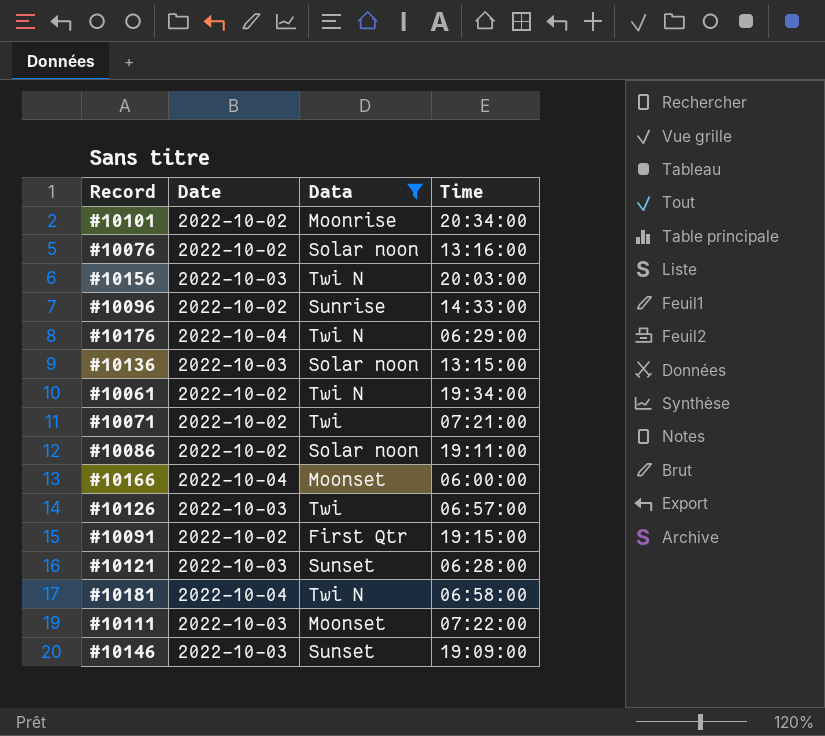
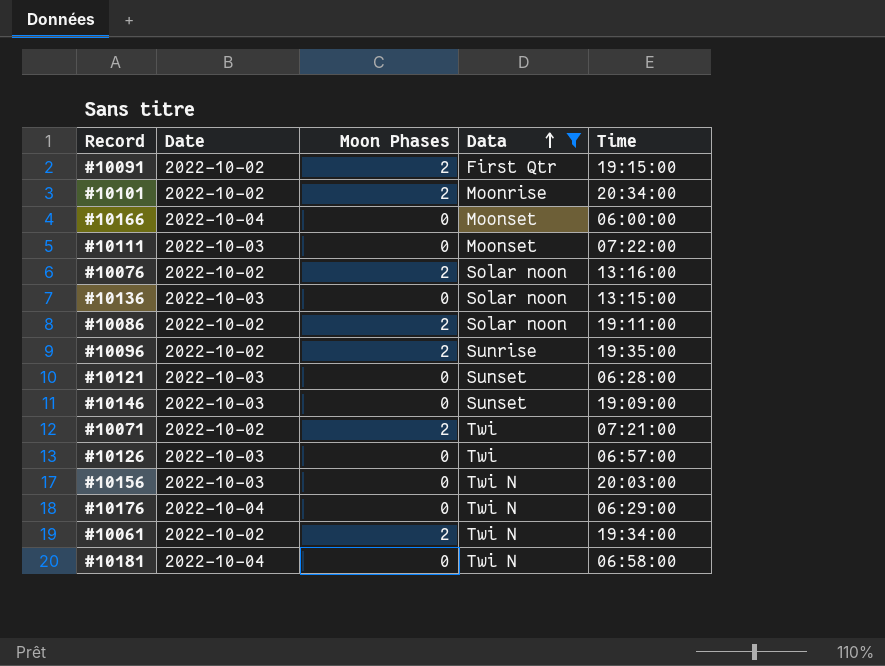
row order: none -> Data ascending
column Moon Phases | position: none -> 3
#10096 | Time: 14:33:00 -> 19:35:00

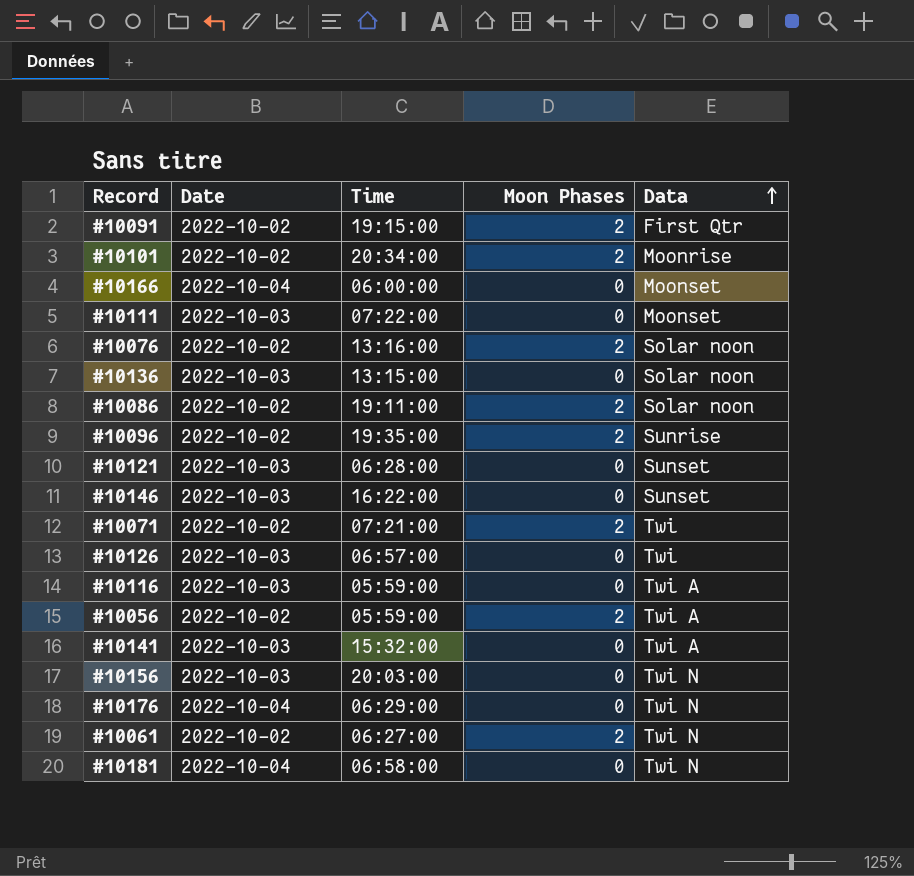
filter: Data != Twi A -> none
column Time | position: 5 -> 3
#10146 | Time: 19:09:00 -> 16:22:00
#10061 | Time: 19:34:00 -> 06:27:00

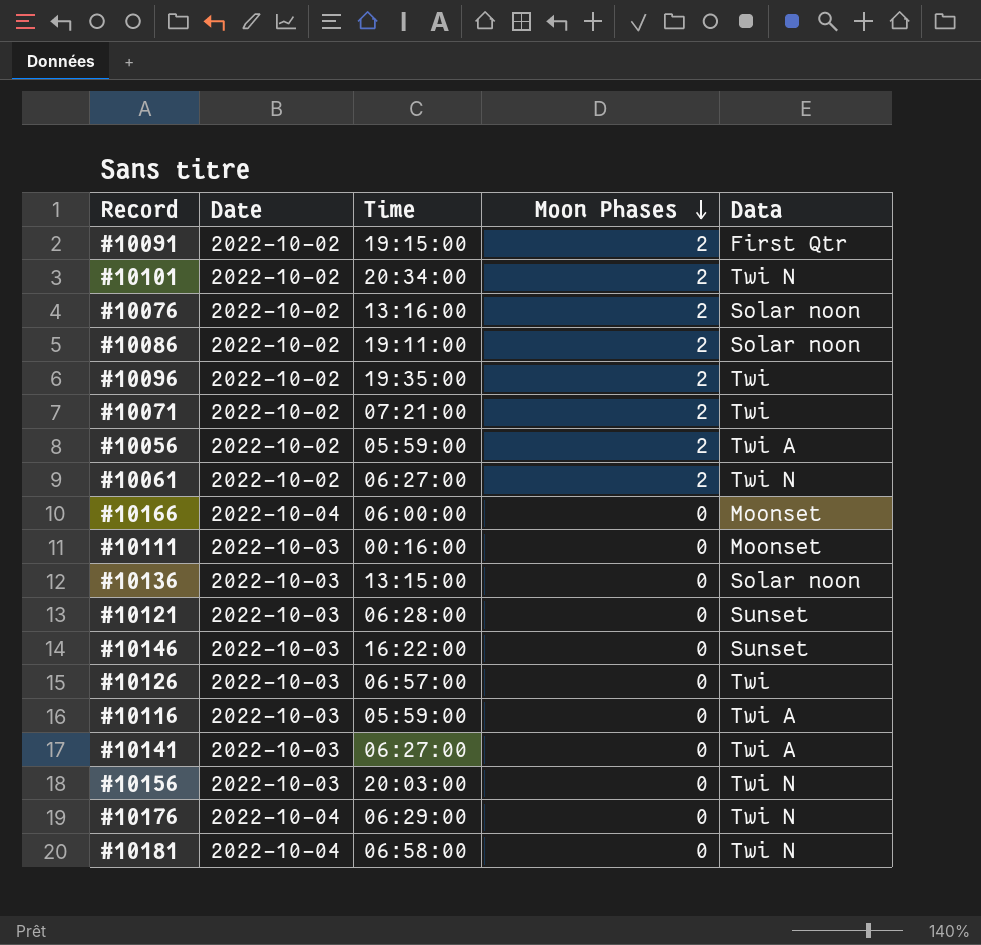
row order: Data ascending -> Moon Phases descending
#10101 | Data: Moonrise -> Twi N
#10096 | Data: Sunrise -> Twi
#10111 | Time: 07:22:00 -> 00:16:00
#10141 | Time: 15:32:00 -> 06:27:00

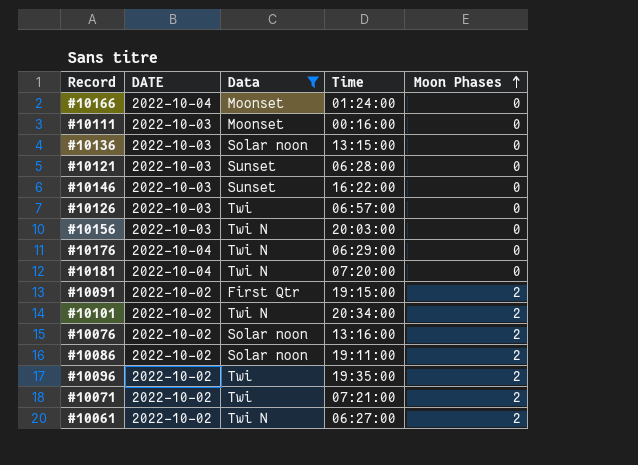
filter: none -> Data != Twi A
row order: Moon Phases descending -> Moon Phases ascending
column name: Date -> DATE
column Data | position: 5 -> 3
#10166 | Time: 06:00:00 -> 01:24:00
#10181 | Time: 06:58:00 -> 07:20:00

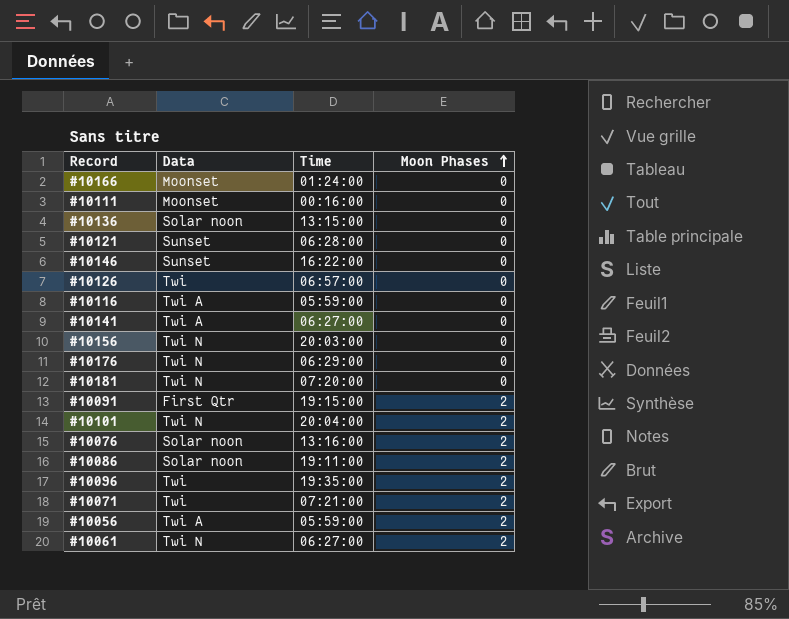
filter: Data != Twi A -> none
column DATE | position: 2 -> none
#10101 | Time: 20:34:00 -> 20:04:00

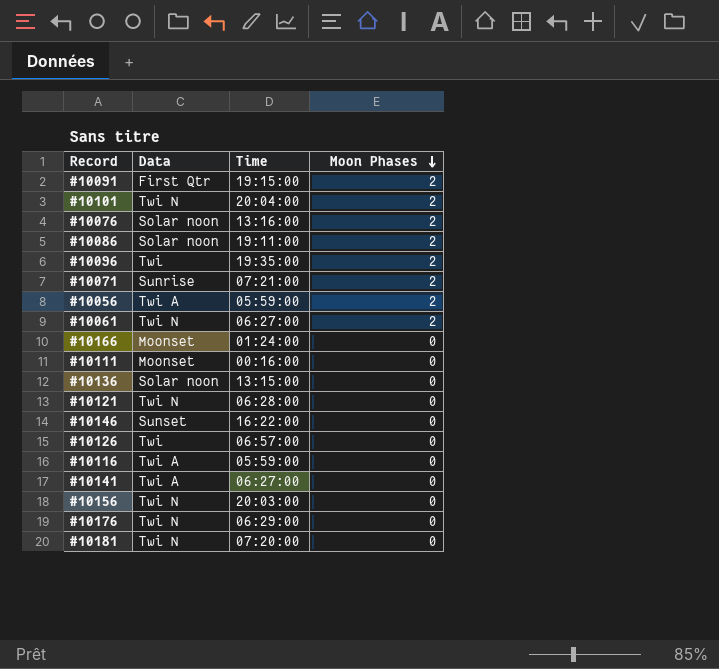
row order: Moon Phases ascending -> Moon Phases descending
#10071 | Data: Twi -> Sunrise
#10121 | Data: Sunset -> Twi N

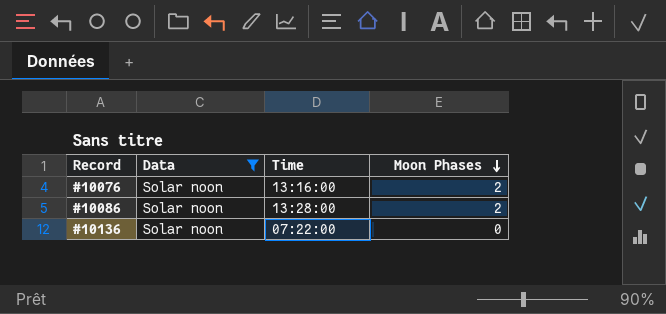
filter: none -> Data = Solar noon
#10086 | Time: 19:11:00 -> 13:28:00
#10136 | Time: 13:15:00 -> 07:22:00

